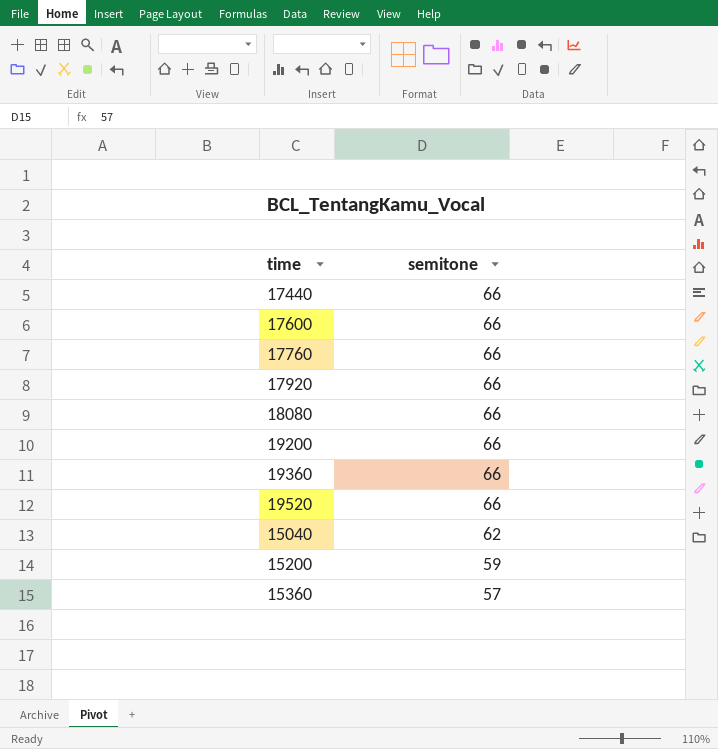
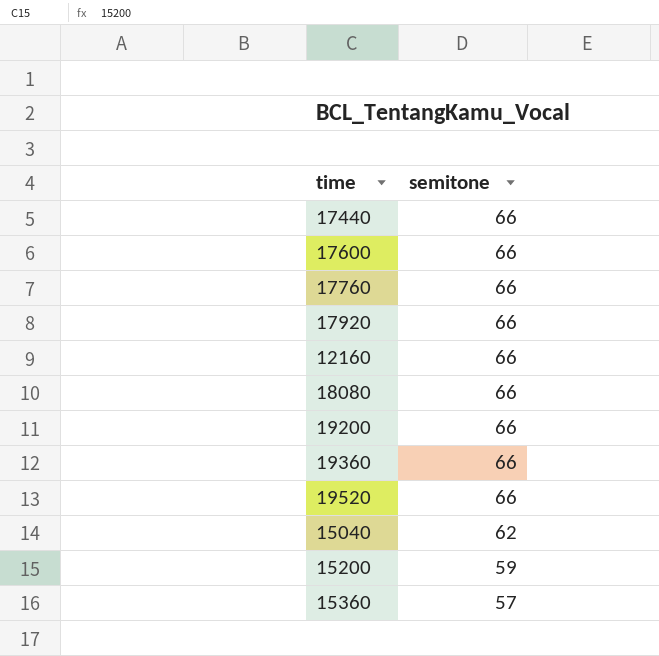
row 12160: none -> 66

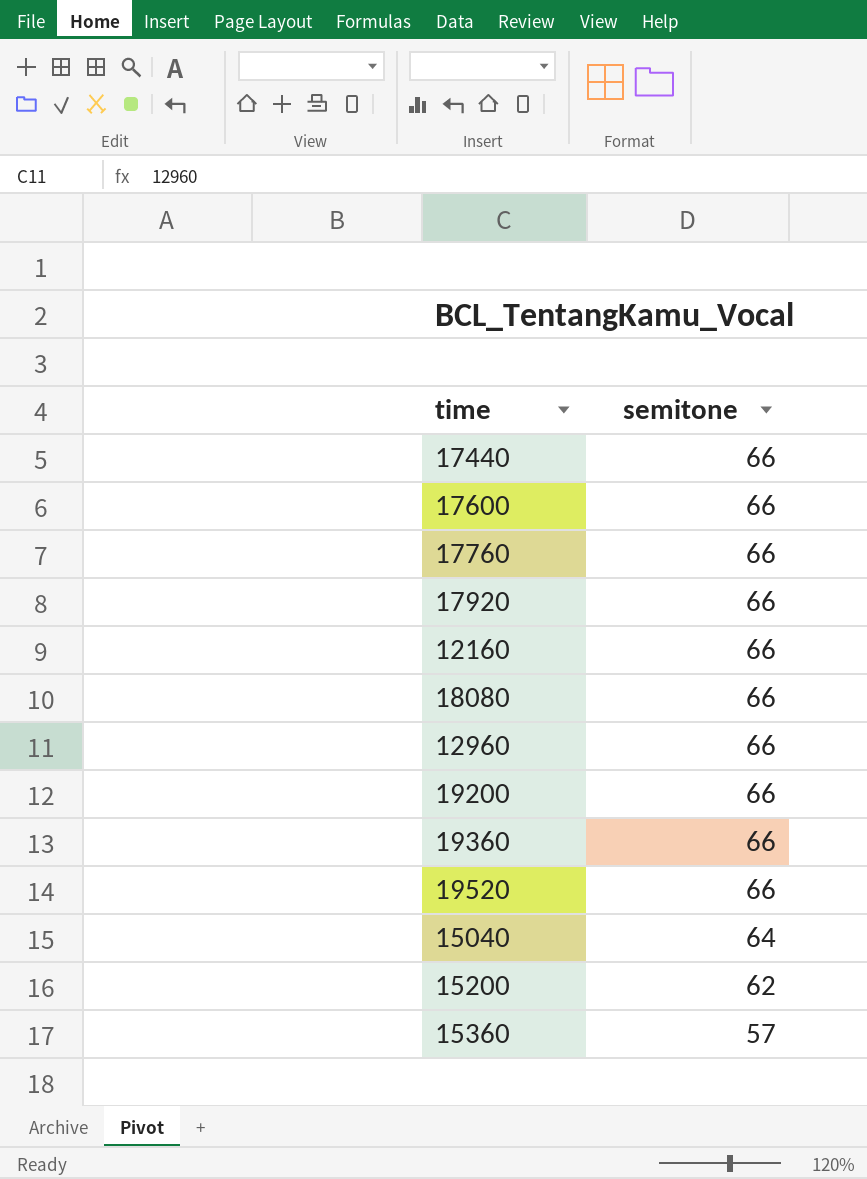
row 12960: none -> 66
15040 | semitone: 62 -> 64
15200 | semitone: 59 -> 62

